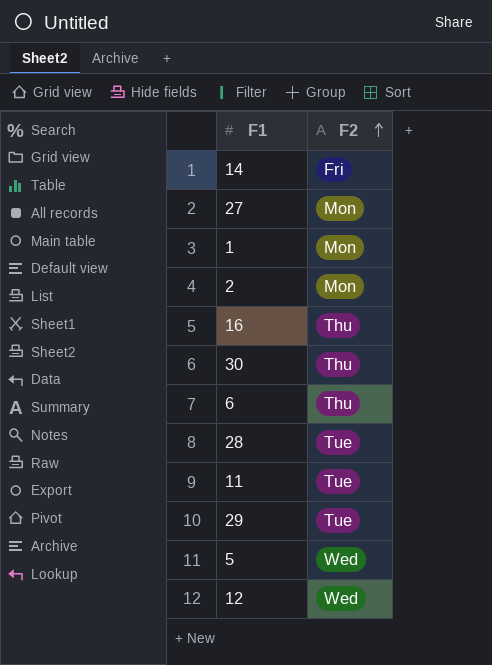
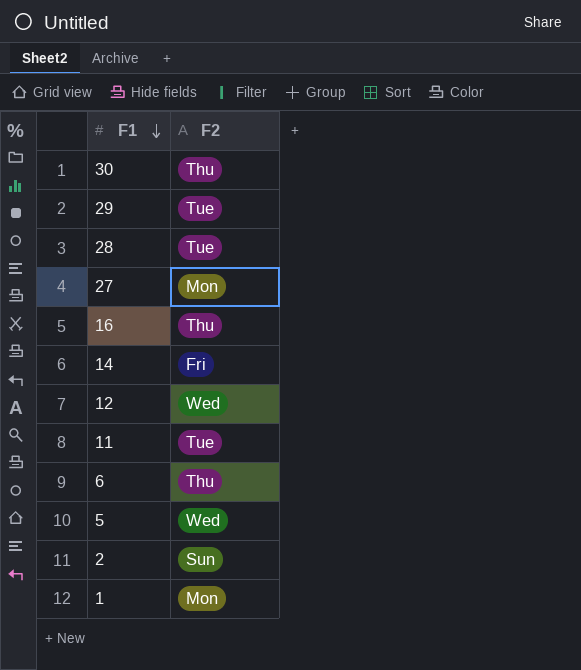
row order: F2 ascending -> F1 descending
2 | F2: Mon -> Sun

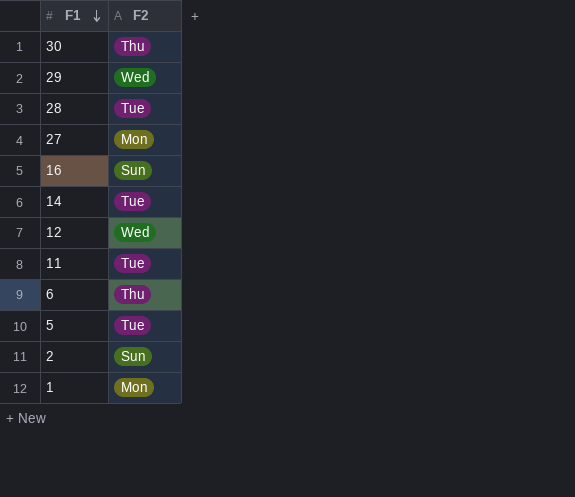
29 | F2: Tue -> Wed
16 | F2: Thu -> Sun
14 | F2: Fri -> Tue
5 | F2: Wed -> Tue

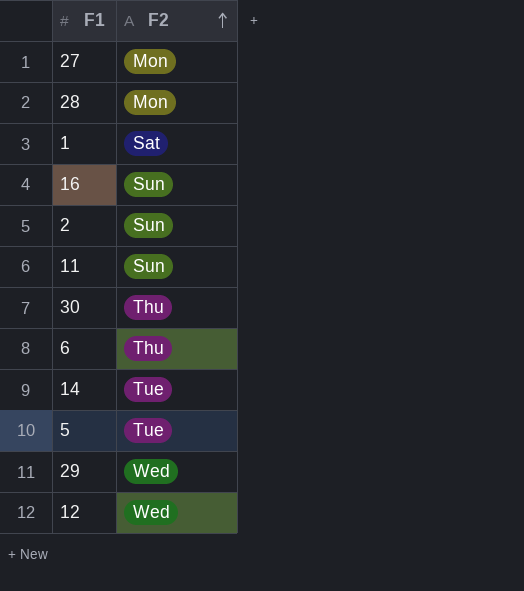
row order: F1 descending -> F2 ascending
28 | F2: Tue -> Mon
1 | F2: Mon -> Sat
11 | F2: Tue -> Sun

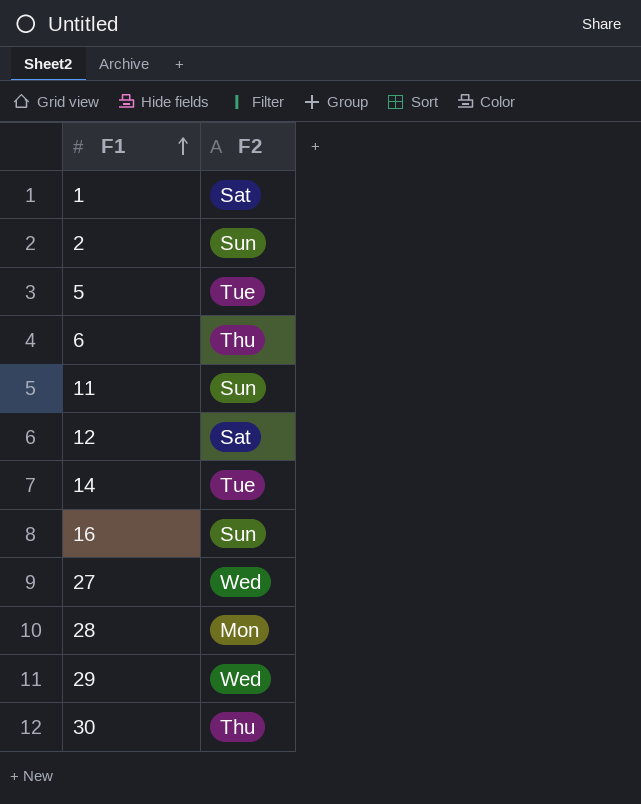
row order: F2 ascending -> F1 ascending
12 | F2: Wed -> Sat
27 | F2: Mon -> Wed

